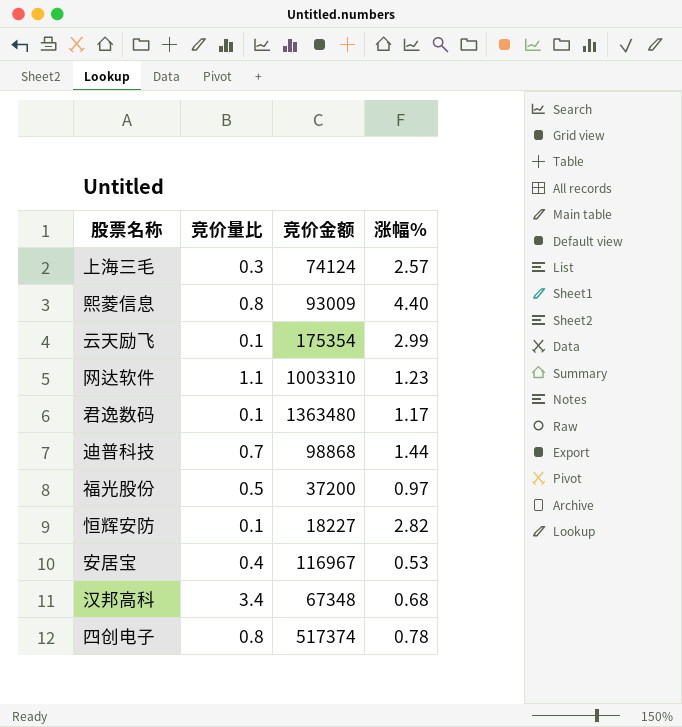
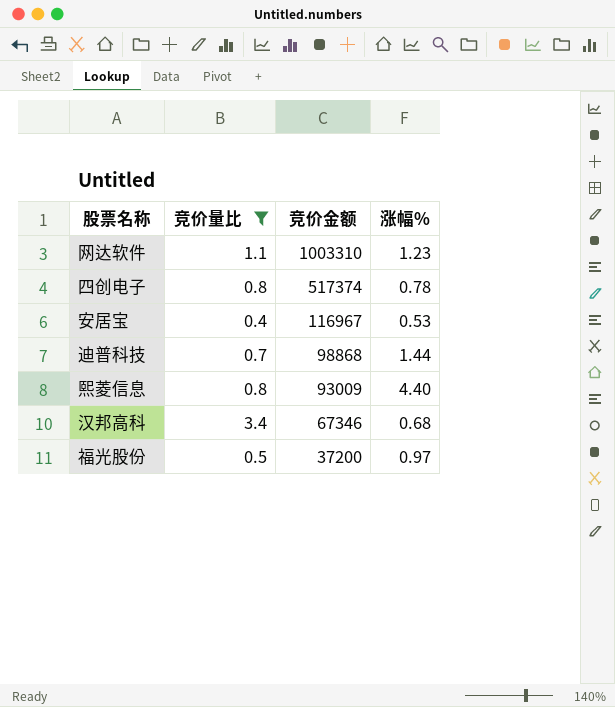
filter: none -> 竞价量比 >= 0.4
row order: none -> 竞价金额 descending
汉邦高科 | 竞价金额: 67348 -> 67346

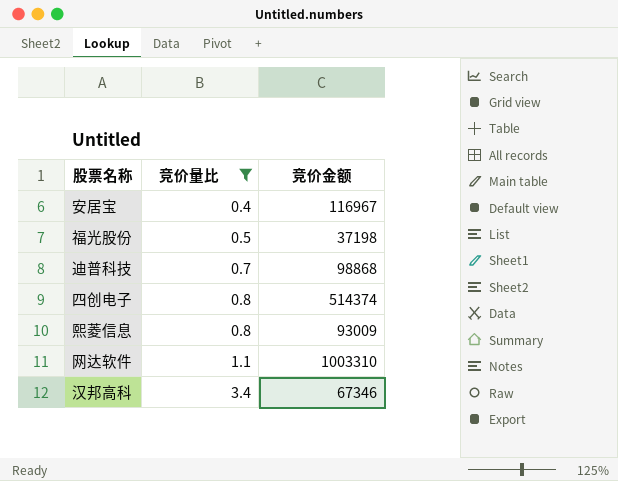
row order: 竞价金额 descending -> 竞价量比 ascending
column 涨幅% | position: 4 -> none
福光股份 | 竞价金额: 37200 -> 37198
四创电子 | 竞价金额: 517374 -> 514374

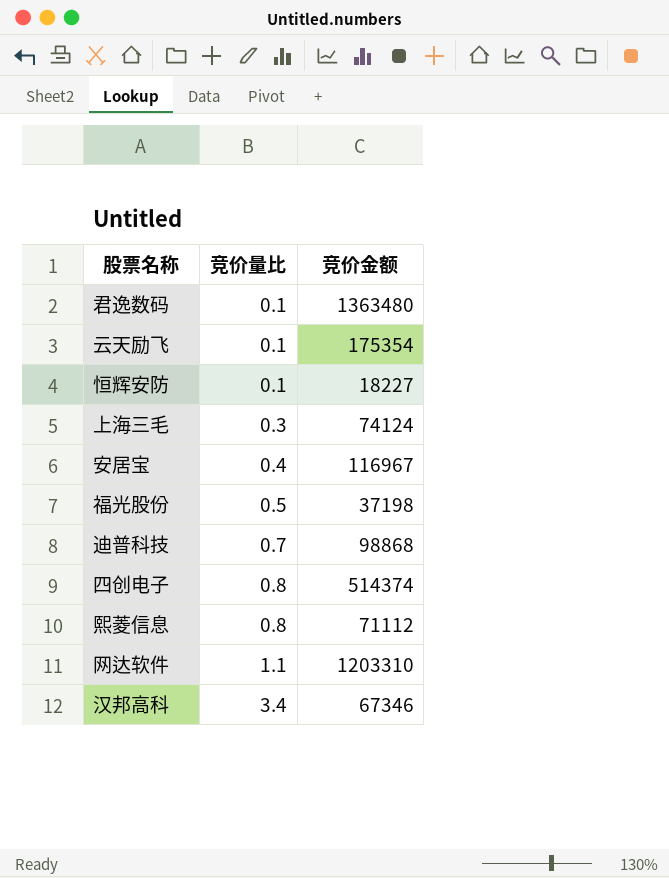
filter: 竞价量比 >= 0.4 -> none
熙菱信息 | 竞价金额: 93009 -> 71112
网达软件 | 竞价金额: 1003310 -> 1203310

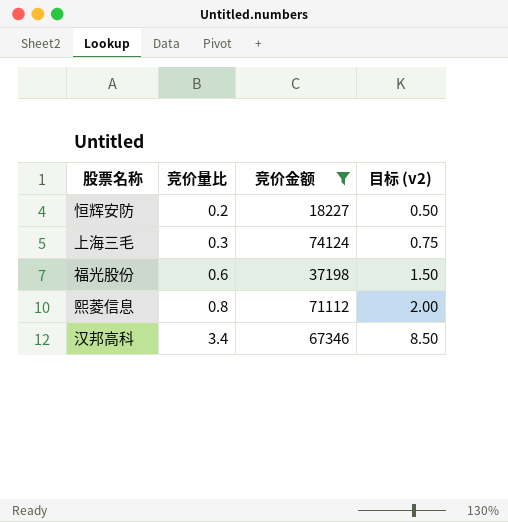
filter: none -> 竞价金额 <= 74124
column 目标 (v2) | formula: none -> [竞价量比] * 2.5
恒辉安防 | 竞价量比: 0.1 -> 0.2
福光股份 | 竞价量比: 0.5 -> 0.6

